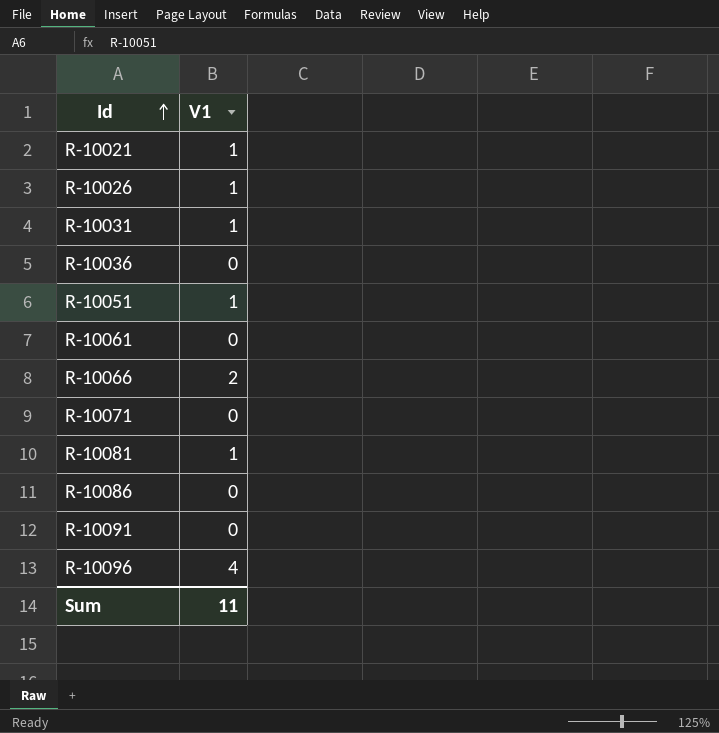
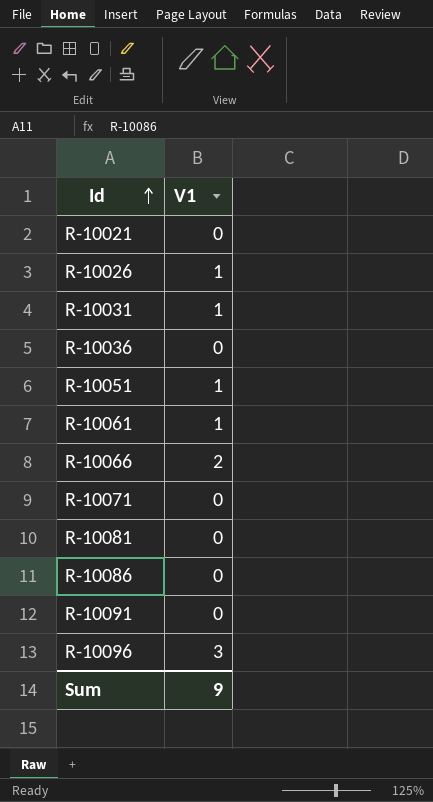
R-10021 | V1: 1 -> 0
R-10061 | V1: 0 -> 1
R-10081 | V1: 1 -> 0
R-10096 | V1: 4 -> 3
Sum | V1: 11 -> 9

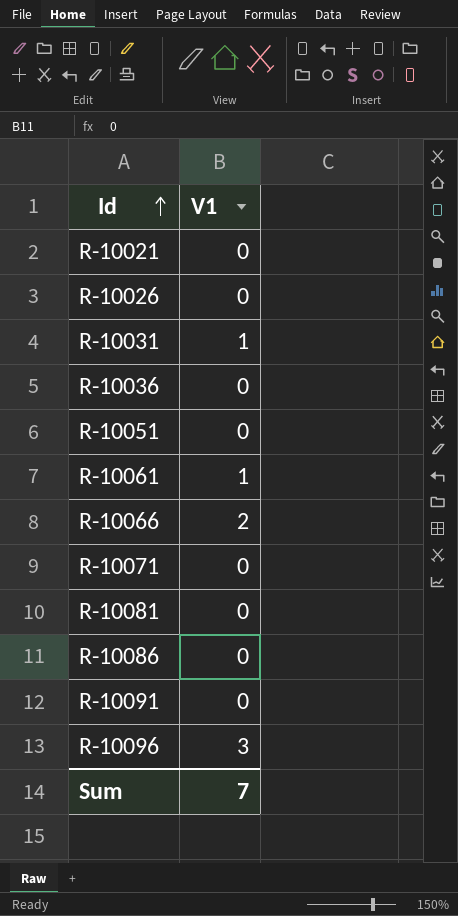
R-10026 | V1: 1 -> 0
R-10051 | V1: 1 -> 0
Sum | V1: 9 -> 7

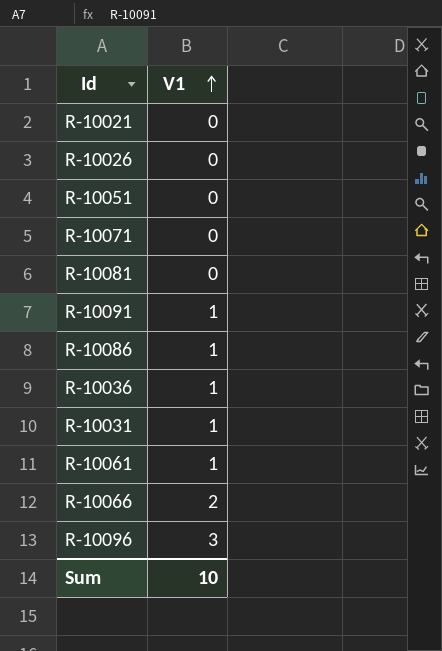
row order: Id ascending -> V1 ascending
R-10091 | V1: 0 -> 1
R-10086 | V1: 0 -> 1
R-10036 | V1: 0 -> 1
Sum | V1: 7 -> 10

